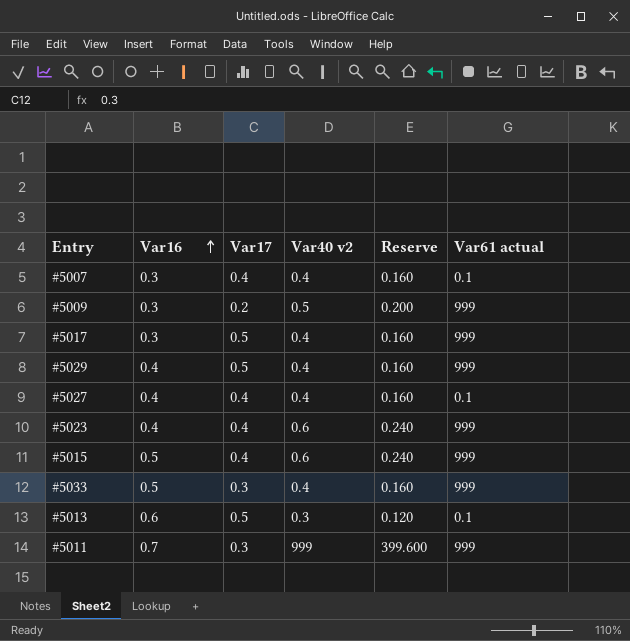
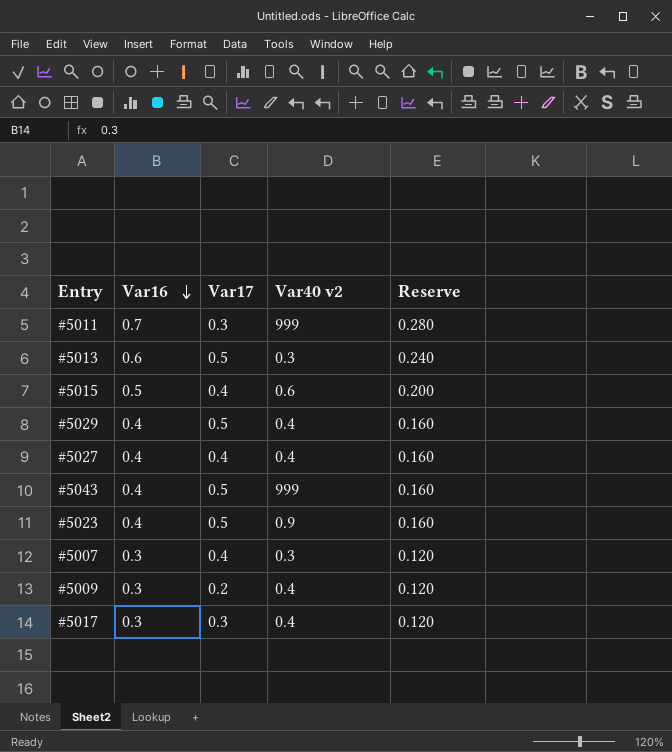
row order: Var16 ascending -> Var16 descending
column Var61 actual | position: 6 -> none
column Reserve | formula: [Var40 v2] * 0.4 -> [Var16] * 0.4
row #5033: 0.5 | 0.3 | 0.4 | 0.160 | 999 -> none
row #5043: none -> 0.4 | 0.5 | 999 | 0.160
#5023 | Var17: 0.4 -> 0.5
#5023 | Var40 v2: 0.6 -> 0.9
#5007 | Var40 v2: 0.4 -> 0.3
#5009 | Var40 v2: 0.5 -> 0.4
#5017 | Var17: 0.5 -> 0.3

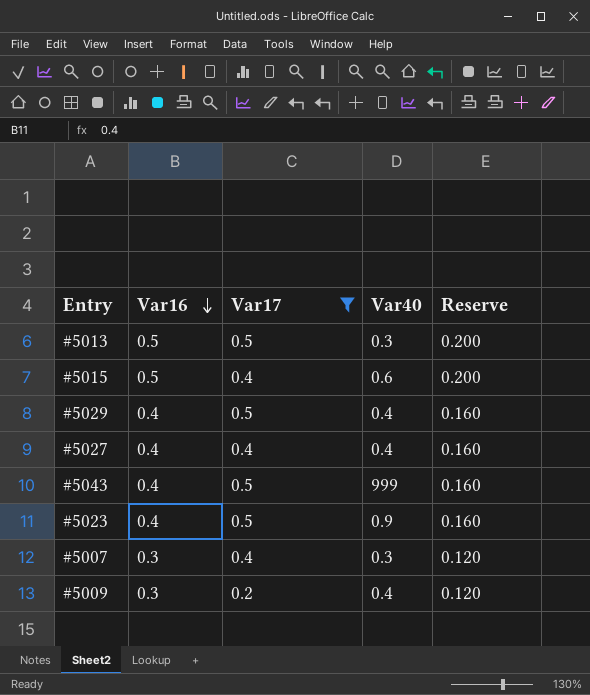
filter: none -> Var17 != 0.3
column name: Var40 v2 -> Var40
#5013 | Var16: 0.6 -> 0.5
#5013 | Reserve: 0.240 -> 0.200

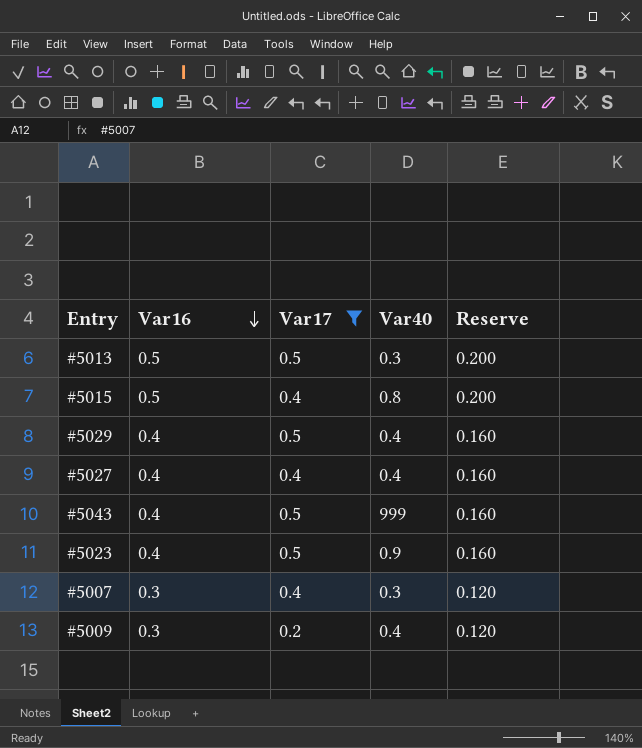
#5015 | Var40: 0.6 -> 0.8

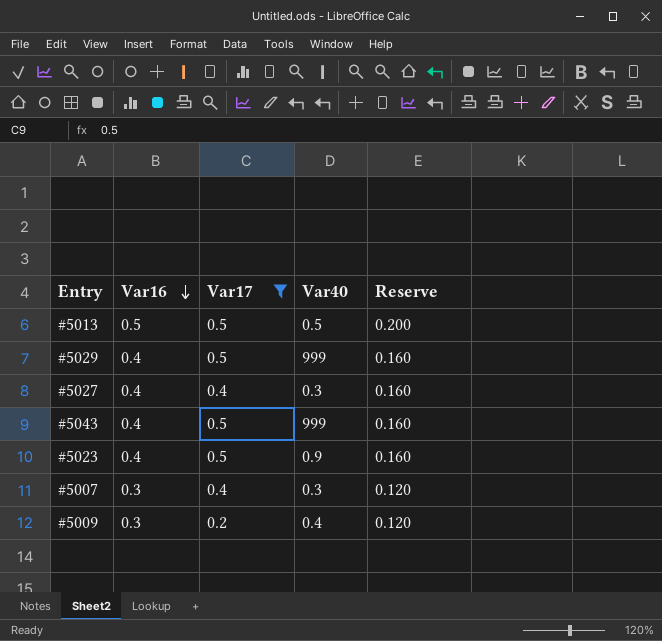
row #5015: 0.5 | 0.4 | 0.8 | 0.200 -> none
#5013 | Var40: 0.3 -> 0.5
#5029 | Var40: 0.4 -> 999
#5027 | Var40: 0.4 -> 0.3

